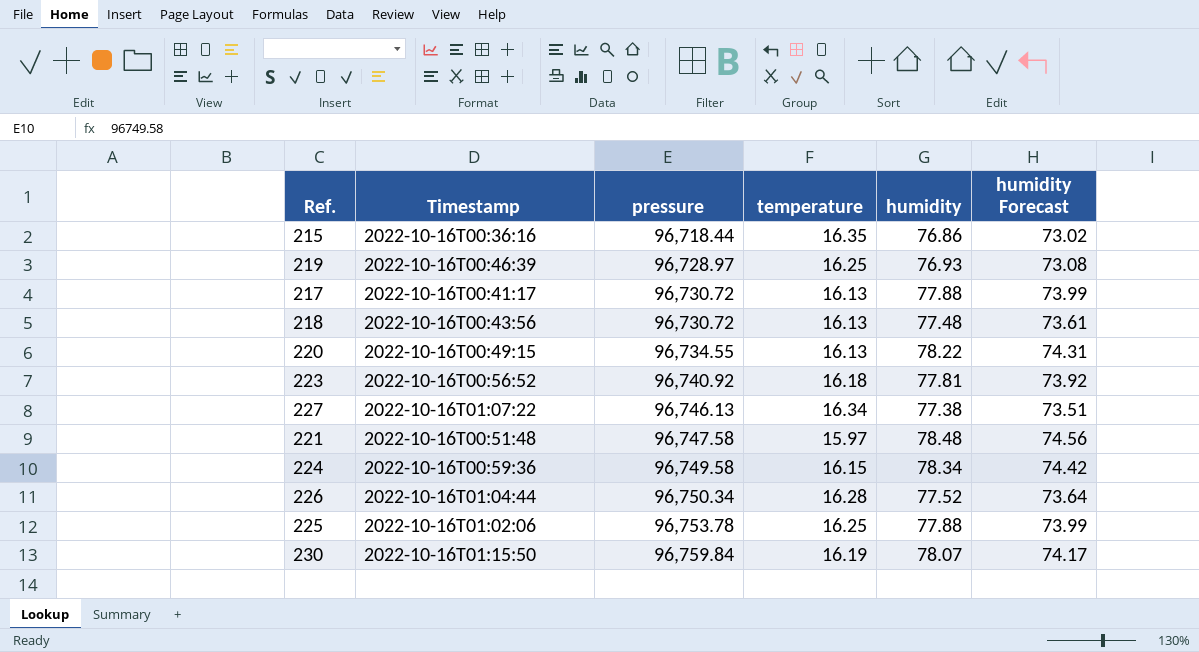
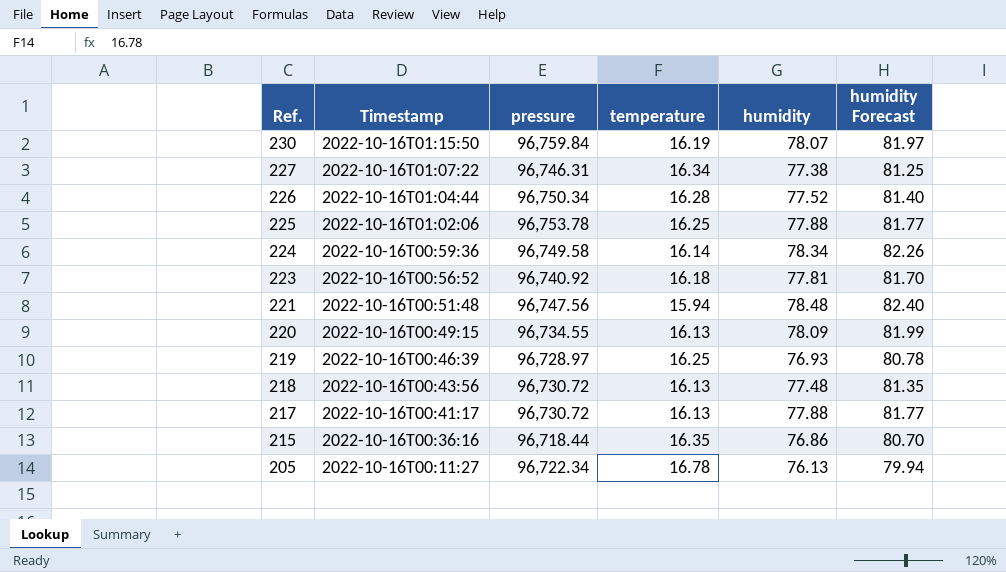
row order: pressure ascending -> Ref. descending
column humidity Forecast | formula: [humidity] * 0.95 -> [humidity] * 1.05
227 | pressure: 96,746.13 -> 96,746.31
224 | temperature: 16.15 -> 16.14
221 | pressure: 96,747.58 -> 96,747.56
221 | temperature: 15.97 -> 15.94
220 | humidity: 78.22 -> 78.09
row 205: none -> 2022-10-16T00:11:27 | 96,722.34 | 16.78 | 76.13 | 79.94

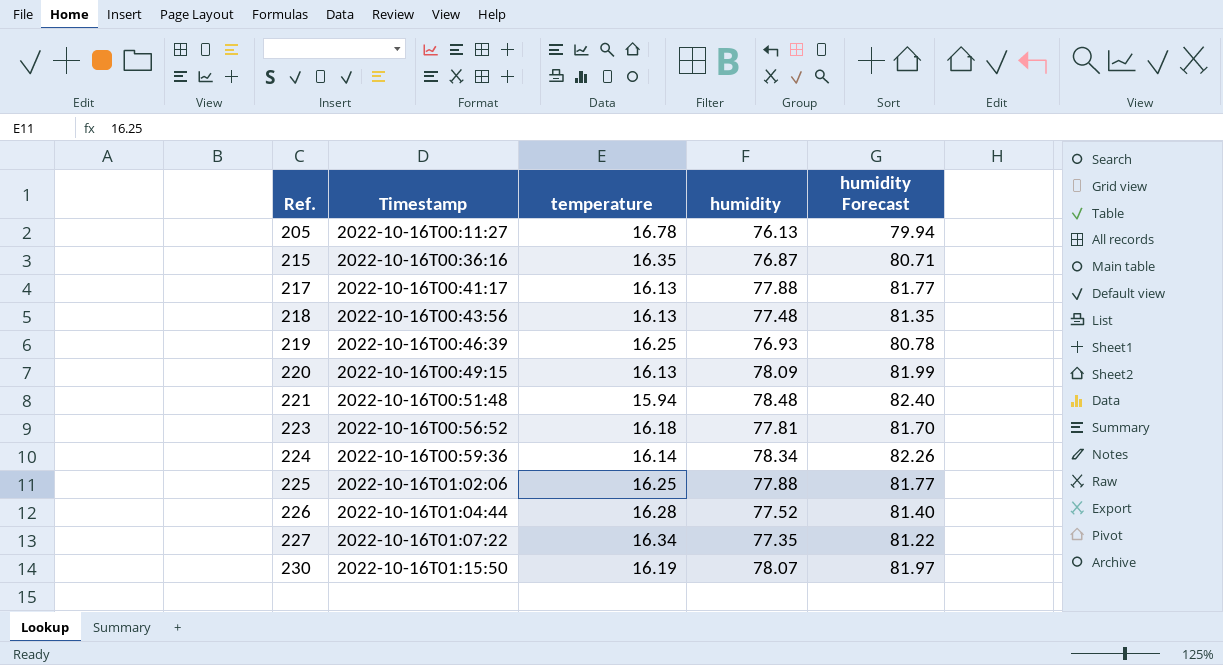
row order: Ref. descending -> Ref. ascending
column pressure | position: 3 -> none
215 | humidity: 76.86 -> 76.87
215 | humidity Forecast: 80.70 -> 80.71
227 | humidity: 77.38 -> 77.35
227 | humidity Forecast: 81.25 -> 81.22

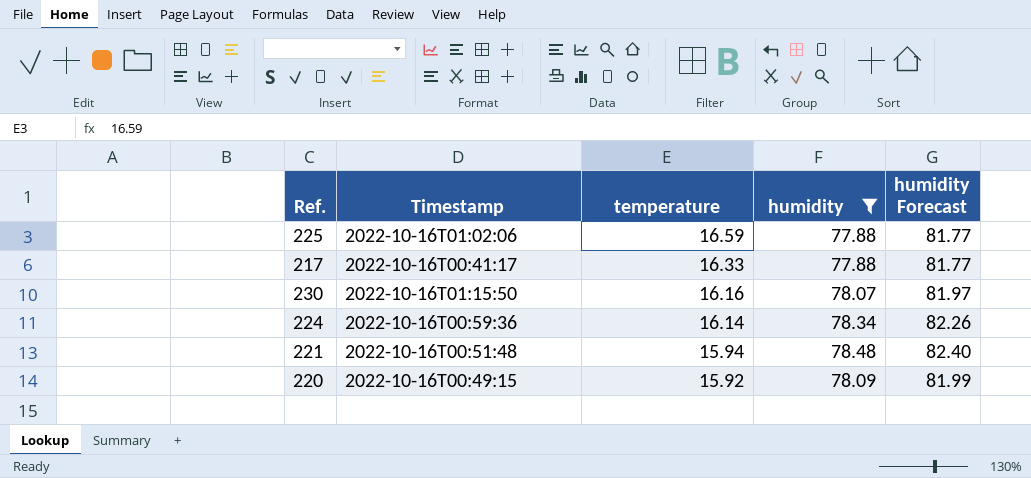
filter: none -> humidity >= 77.88
row order: Ref. ascending -> temperature descending
225 | temperature: 16.25 -> 16.59
217 | temperature: 16.13 -> 16.33
230 | temperature: 16.19 -> 16.16
220 | temperature: 16.13 -> 15.92

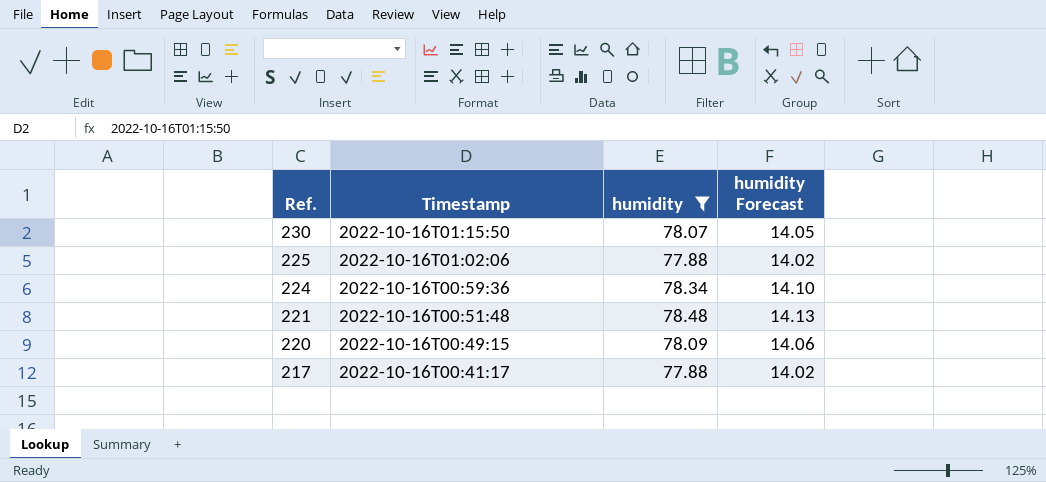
row order: temperature descending -> Ref. descending
column temperature | position: 3 -> none
column humidity Forecast | formula: [humidity] * 1.05 -> [humidity] * 0.18

